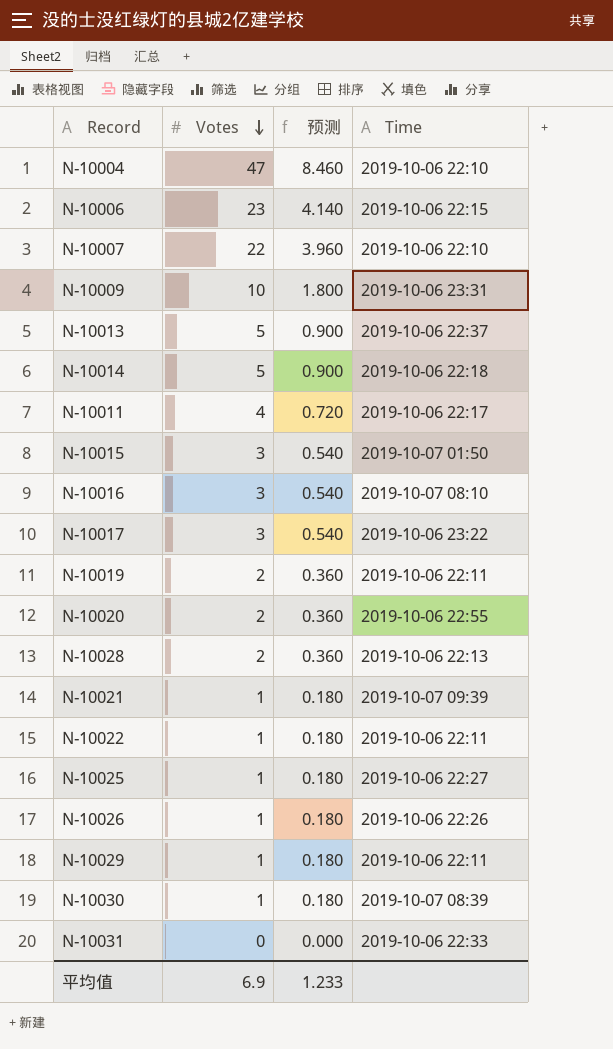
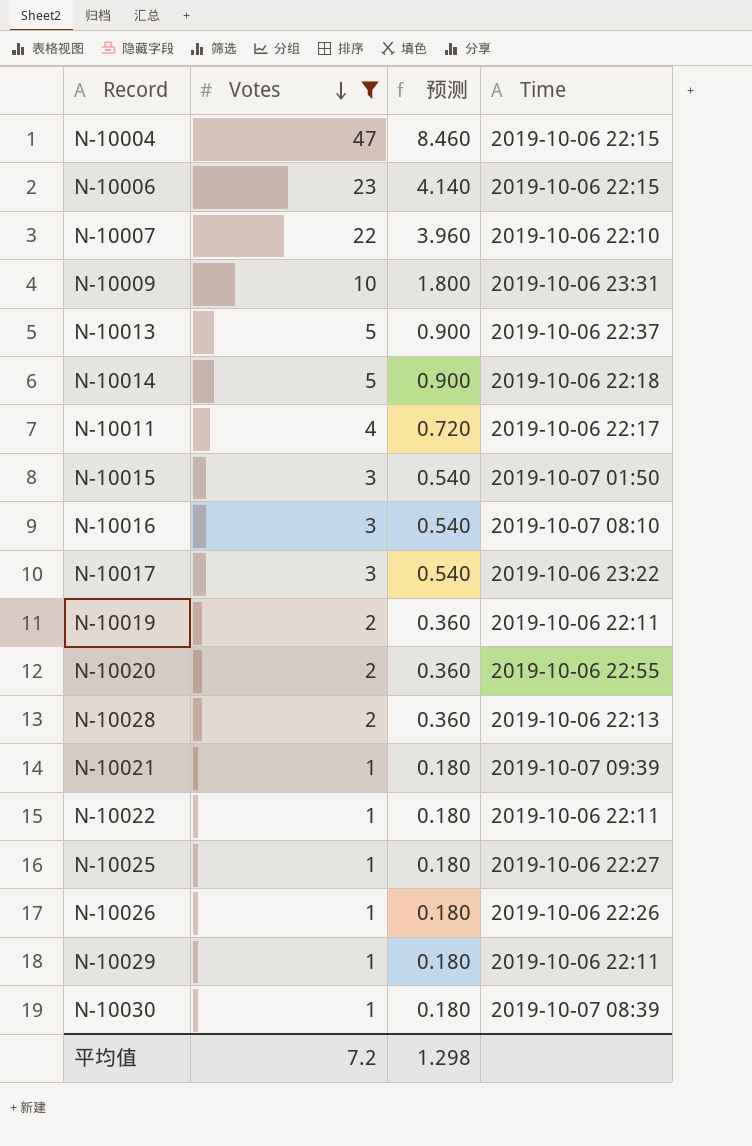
filter: none -> Votes != 0
N-10004 | Time: 2019-10-06 22:10 -> 2019-10-06 22:15
平均值 | Votes: 6.9 -> 7.2
平均值 | 预测: 1.233 -> 1.298

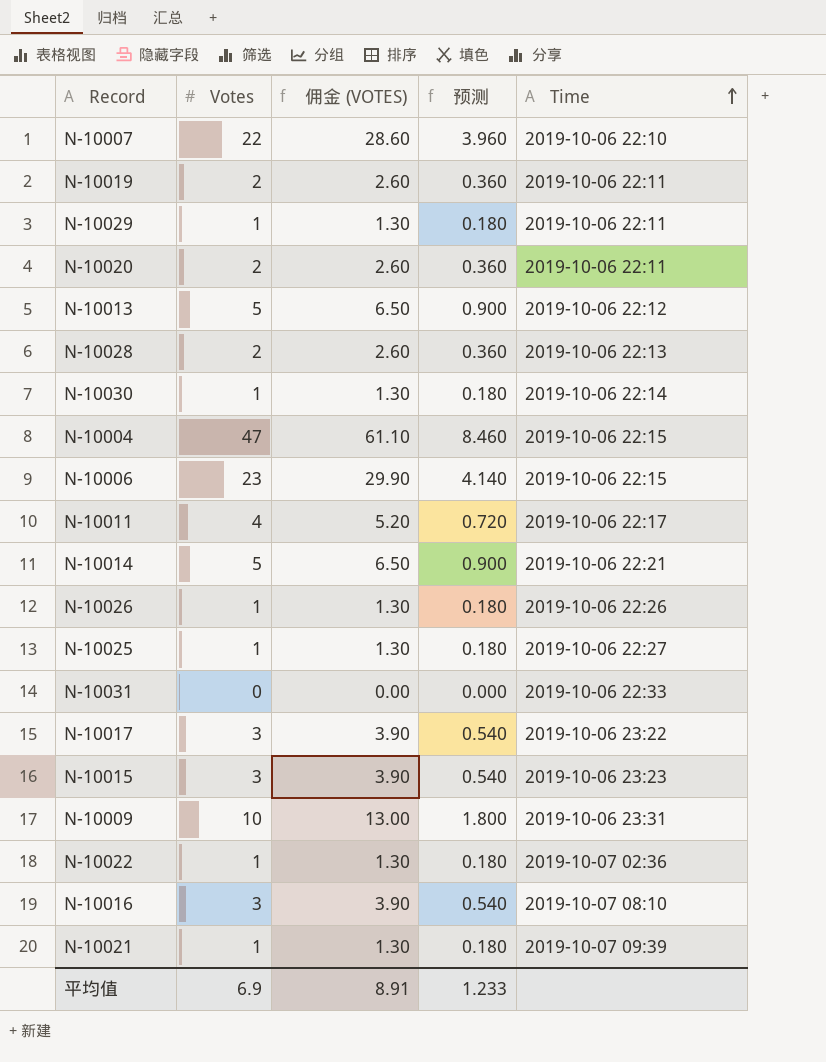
filter: Votes != 0 -> none
row order: Votes descending -> Time ascending
column 佣金 (VOTES) | formula: none -> [Votes] * 1.3
N-10020 | Time: 2019-10-06 22:55 -> 2019-10-06 22:11
N-10013 | Time: 2019-10-06 22:37 -> 2019-10-06 22:12
N-10030 | Time: 2019-10-07 08:39 -> 2019-10-06 22:14
N-10014 | Time: 2019-10-06 22:18 -> 2019-10-06 22:21
N-10015 | Time: 2019-10-07 01:50 -> 2019-10-06 23:23
N-10022 | Time: 2019-10-06 22:11 -> 2019-10-07 02:36
平均值 | Votes: 7.2 -> 6.9
平均值 | 预测: 1.298 -> 1.233

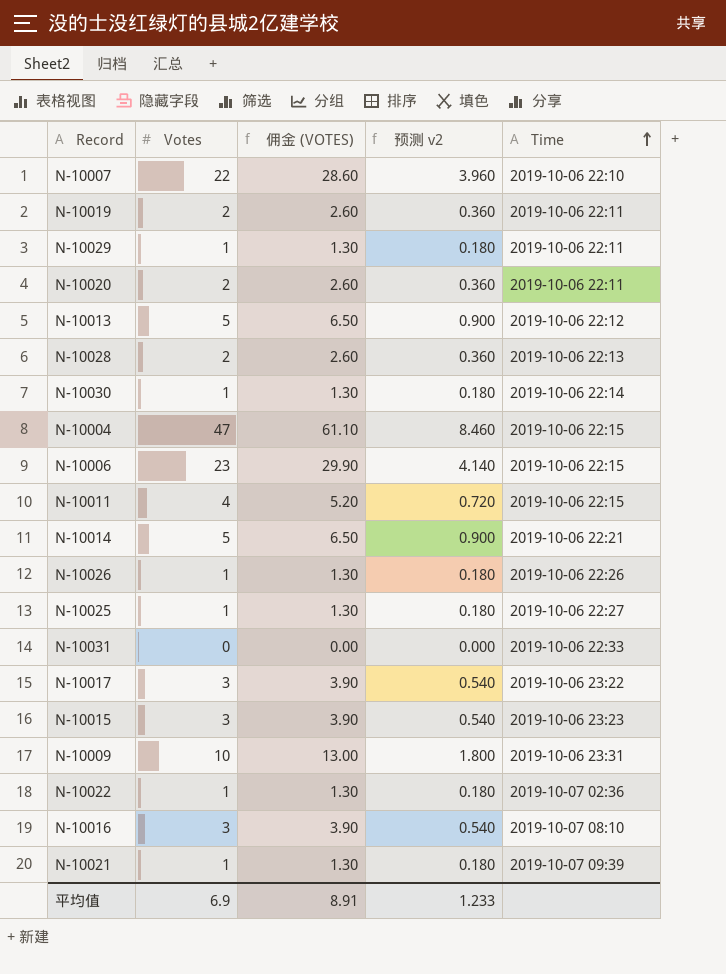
column name: 预测 -> 预测 v2
N-10011 | Time: 2019-10-06 22:17 -> 2019-10-06 22:15

